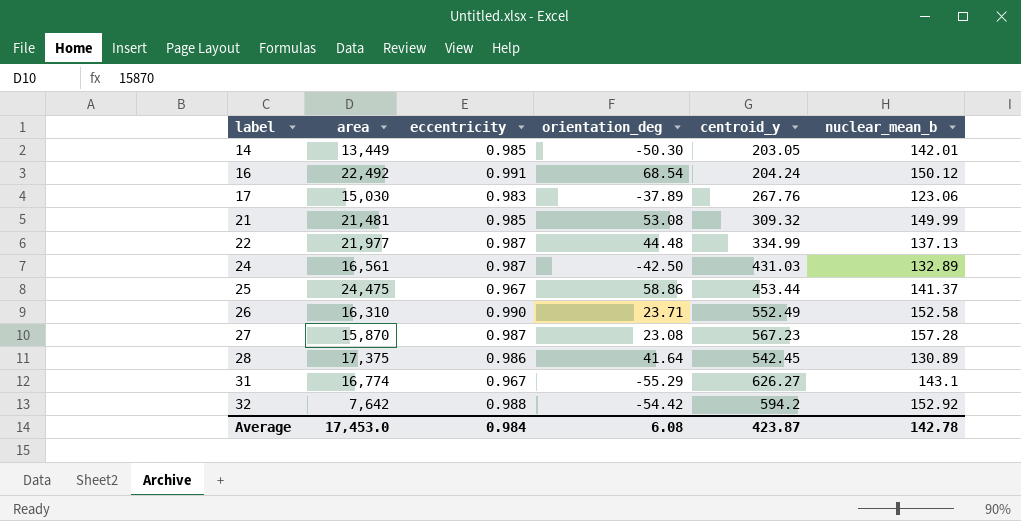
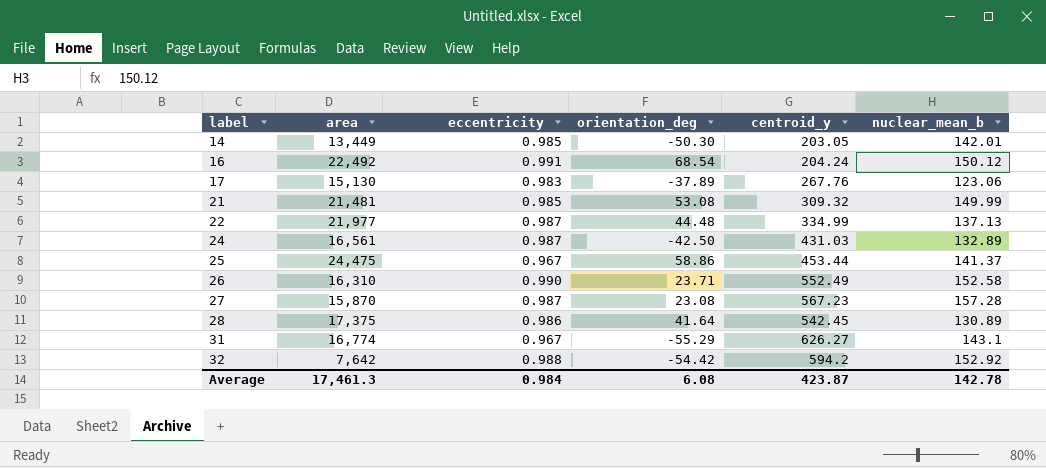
17 | area: 15,030 -> 15,130
Average | area: 17,453.0 -> 17,461.3

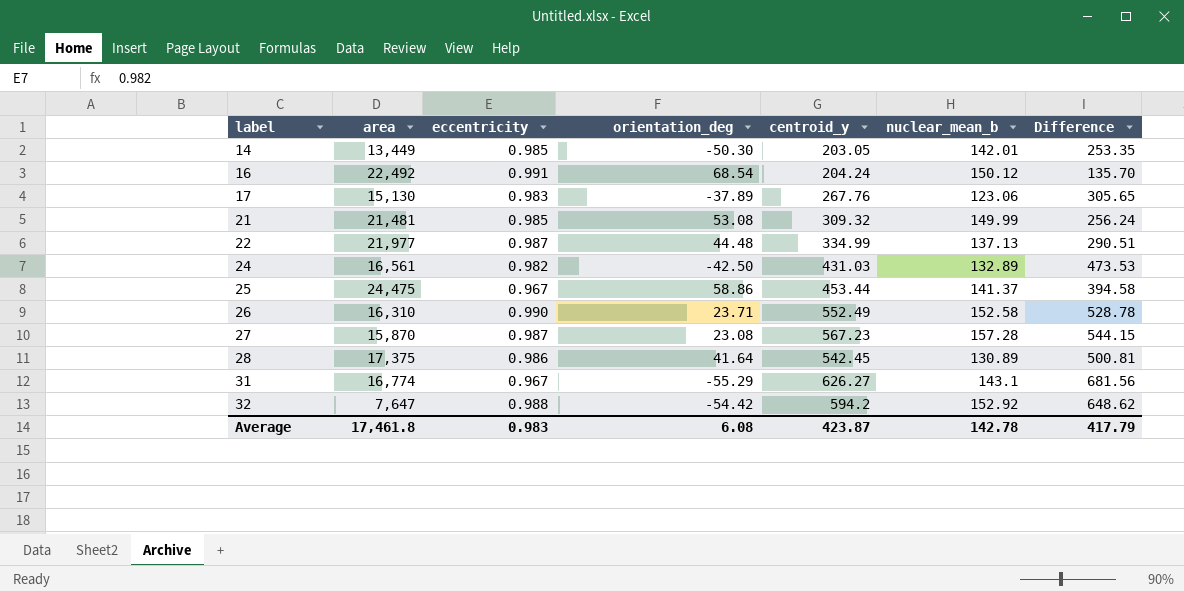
column Difference | formula: none -> [centroid_y] - [orientation_deg]
24 | eccentricity: 0.987 -> 0.982
32 | area: 7,642 -> 7,647
Average | area: 17,461.3 -> 17,461.8
Average | eccentricity: 0.984 -> 0.983

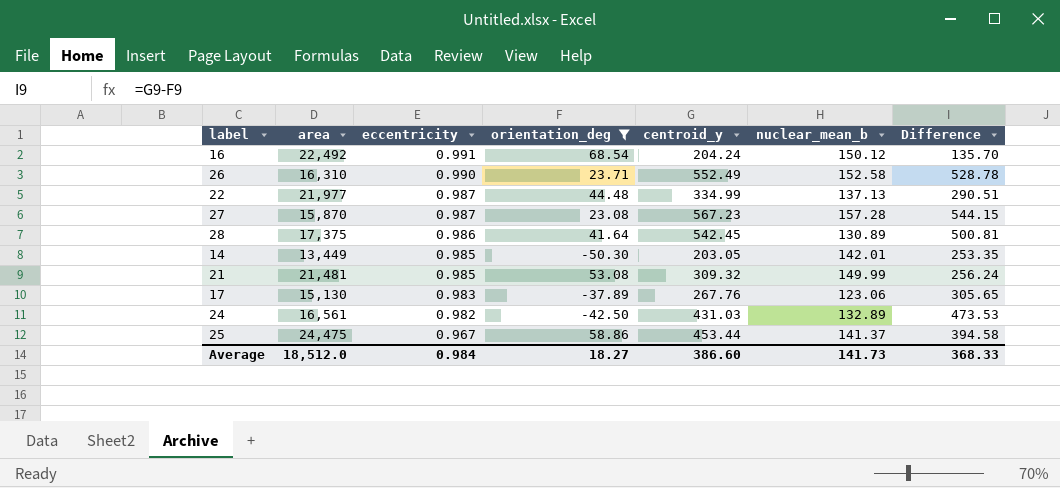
filter: none -> orientation_deg >= -50.30
row order: label ascending -> eccentricity descending
Average | area: 17,461.8 -> 18,512.0
Average | eccentricity: 0.983 -> 0.984
Average | orientation_deg: 6.08 -> 18.27
Average | centroid_y: 423.87 -> 386.60
Average | nuclear_mean_b: 142.78 -> 141.73
Average | Difference: 417.79 -> 368.33

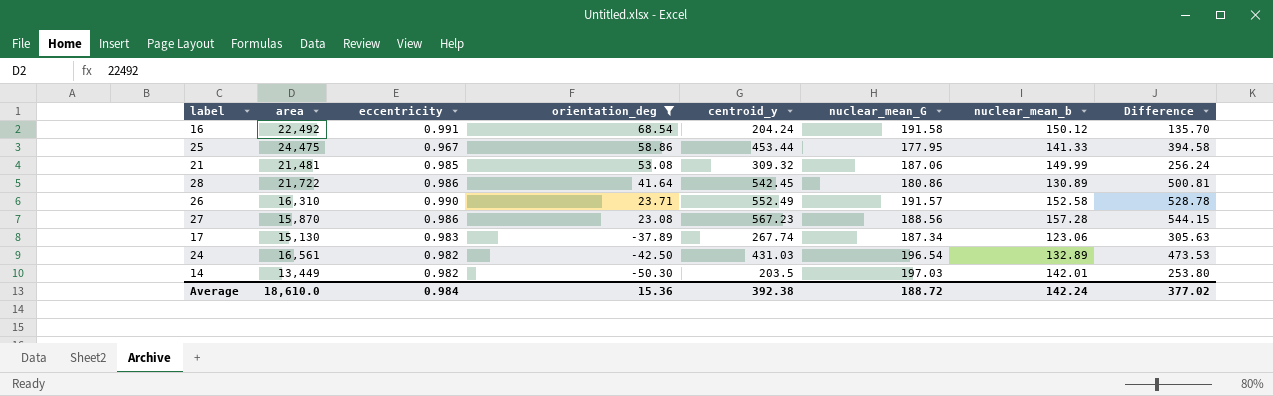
row order: eccentricity descending -> orientation_deg descending
column nuclear_mean_G | position: none -> 6
row 22: 21,977 | 0.987 | 44.48 | 334.99 | 137.13 | 290.51 -> none
25 | nuclear_mean_b: 141.37 -> 141.33
28 | area: 17,375 -> 21,722
27 | eccentricity: 0.987 -> 0.986
17 | centroid_y: 267.76 -> 267.74
17 | Difference: 305.65 -> 305.63
14 | eccentricity: 0.985 -> 0.982
14 | centroid_y: 203.05 -> 203.5
14 | Difference: 253.35 -> 253.80
Average | area: 18,512.0 -> 18,610.0
Average | orientation_deg: 18.27 -> 15.36
Average | centroid_y: 386.60 -> 392.38
Average | nuclear_mean_b: 141.73 -> 142.24
Average | Difference: 368.33 -> 377.02

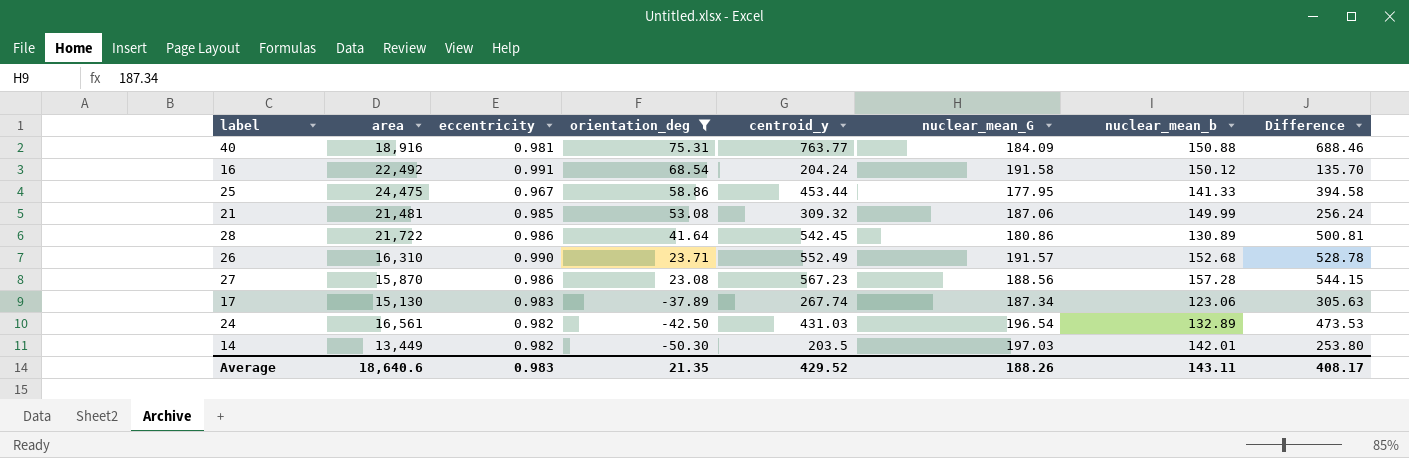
row 40: none -> 18,916 | 0.981 | 75.31 | 763.77 | 184.09 | 150.88 | 688.46
26 | nuclear_mean_b: 152.58 -> 152.68
Average | area: 18,610.0 -> 18,640.6
Average | eccentricity: 0.984 -> 0.983
Average | orientation_deg: 15.36 -> 21.35
Average | centroid_y: 392.38 -> 429.52
Average | nuclear_mean_G: 188.72 -> 188.26
Average | nuclear_mean_b: 142.24 -> 143.11
Average | Difference: 377.02 -> 408.17

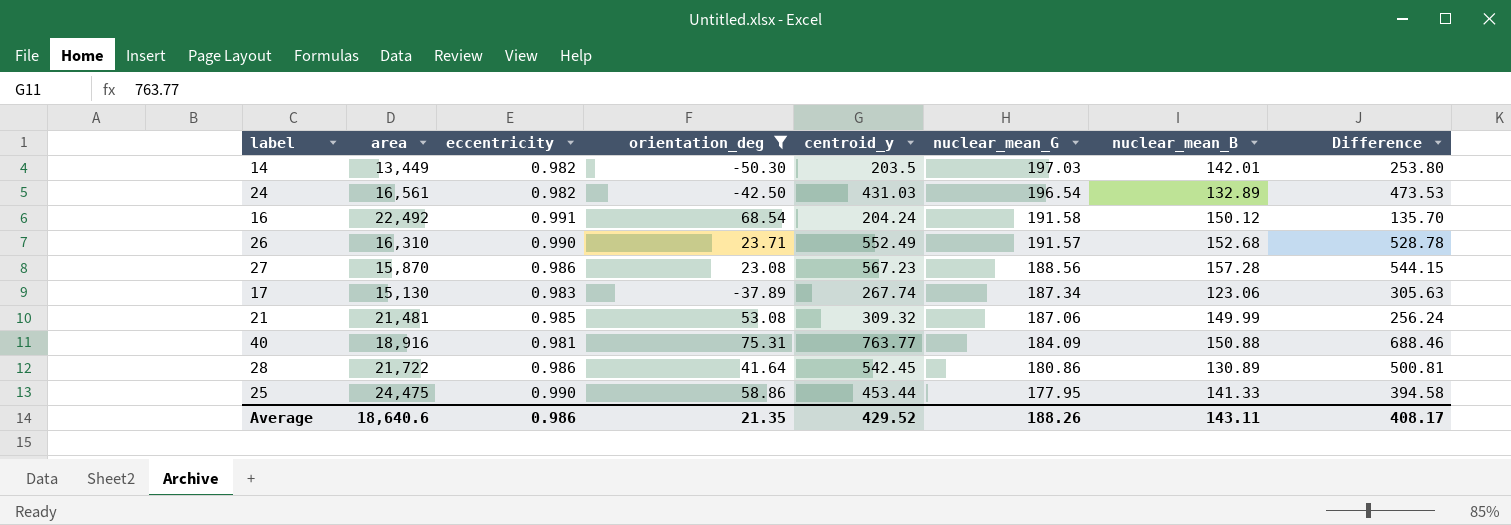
row order: orientation_deg descending -> nuclear_mean_G descending
column name: nuclear_mean_b -> nuclear_mean_B
25 | eccentricity: 0.967 -> 0.990
Average | eccentricity: 0.983 -> 0.986

